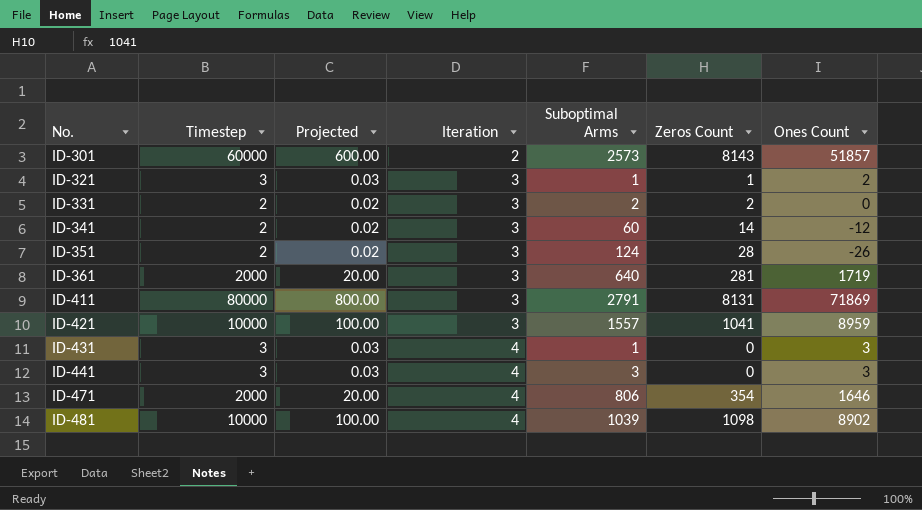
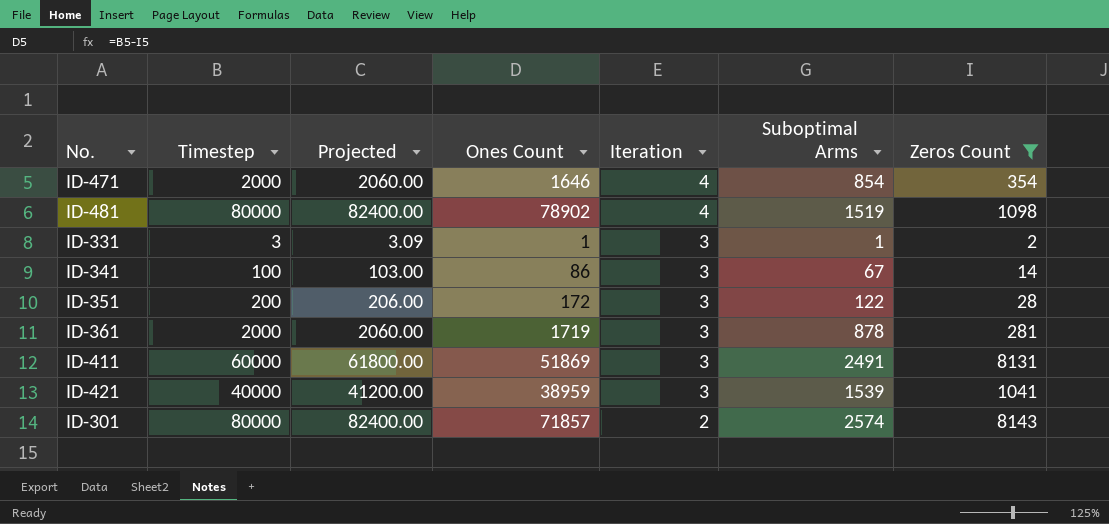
filter: none -> Zeros Count >= 2
row order: No. ascending -> Iteration descending
column Projected | formula: [Timestep] * 0.01 -> [Timestep] * 1.03
column Ones Count | position: 7 -> 4
ID-471 | Suboptimal Arms: 806 -> 854
ID-481 | Timestep: 10000 -> 80000
ID-481 | Ones Count: 8902 -> 78902
ID-481 | Suboptimal Arms: 1039 -> 1519
ID-331 | Timestep: 2 -> 3
ID-331 | Ones Count: 0 -> 1
ID-331 | Suboptimal Arms: 2 -> 1
ID-341 | Timestep: 2 -> 100
ID-341 | Ones Count: -12 -> 86
ID-341 | Suboptimal Arms: 60 -> 67
ID-351 | Timestep: 2 -> 200
ID-351 | Ones Count: -26 -> 172
ID-351 | Suboptimal Arms: 124 -> 122
ID-361 | Suboptimal Arms: 640 -> 878
ID-411 | Timestep: 80000 -> 60000
ID-411 | Ones Count: 71869 -> 51869
ID-411 | Suboptimal Arms: 2791 -> 2491
ID-421 | Timestep: 10000 -> 40000
ID-421 | Ones Count: 8959 -> 38959
ID-421 | Suboptimal Arms: 1557 -> 1539
ID-301 | Timestep: 60000 -> 80000
ID-301 | Ones Count: 51857 -> 71857
ID-301 | Suboptimal Arms: 2573 -> 2574

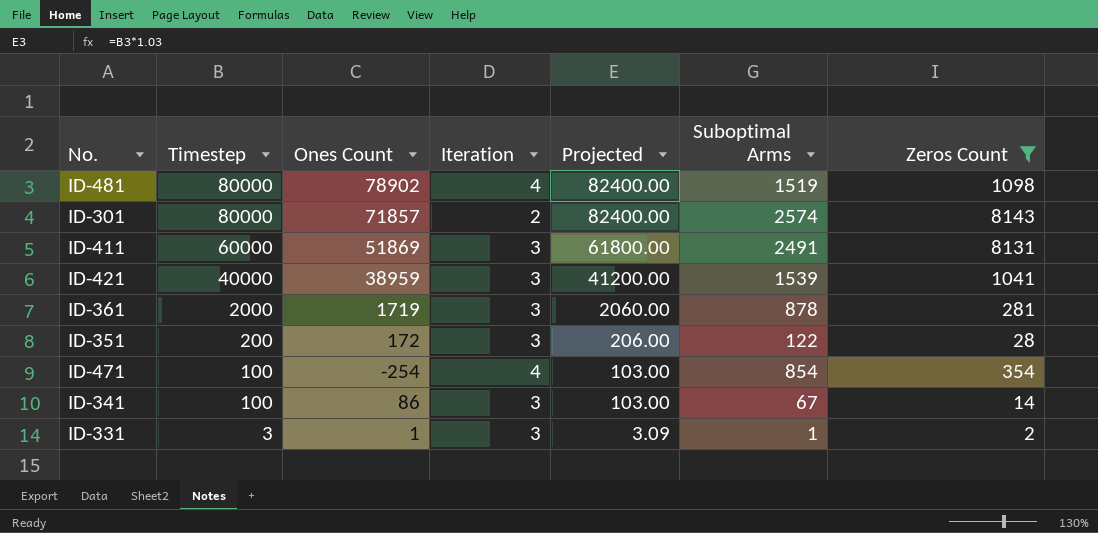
row order: Iteration descending -> Timestep descending
column Projected | position: 3 -> 5
ID-471 | Timestep: 2000 -> 100
ID-471 | Ones Count: 1646 -> -254
ID-471 | Projected: 2060.00 -> 103.00

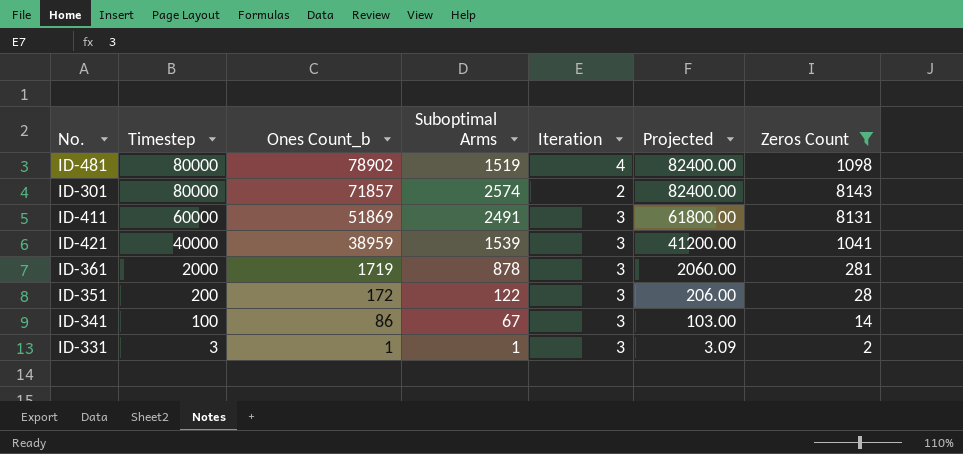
column name: Ones Count -> Ones Count_b
column Suboptimal Arms | position: 6 -> 4
row ID-471: 100 | -254 | 4 | 103.00 | 854 | 354 -> none

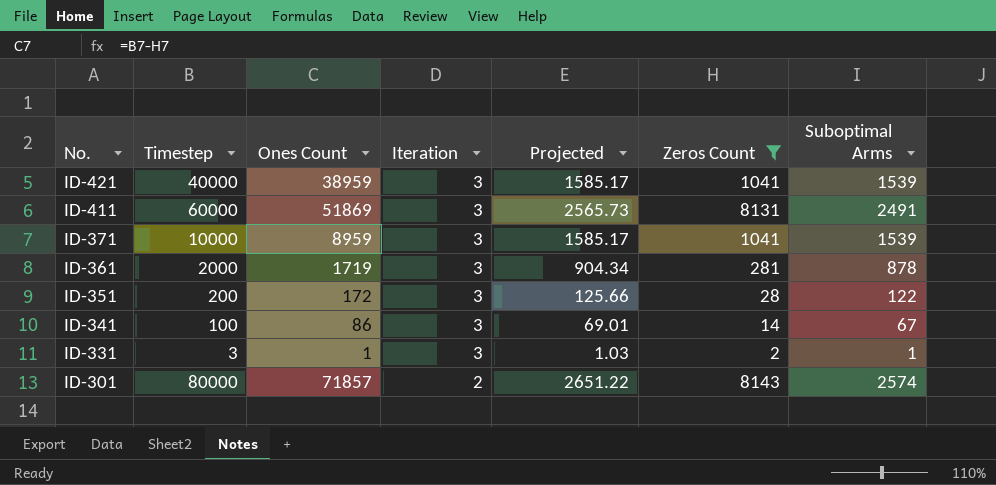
row order: Timestep descending -> No. descending
column name: Ones Count_b -> Ones Count
column Projected | formula: [Timestep] * 1.03 -> [Suboptimal Arms] * 1.03
column Suboptimal Arms | position: 4 -> 7
row ID-481: 80000 | 78902 | 1519 | 4 | 82400.00 | 1098 -> none
row ID-371: none -> 10000 | 8959 | 3 | 1585.17 | 1041 | 1539

